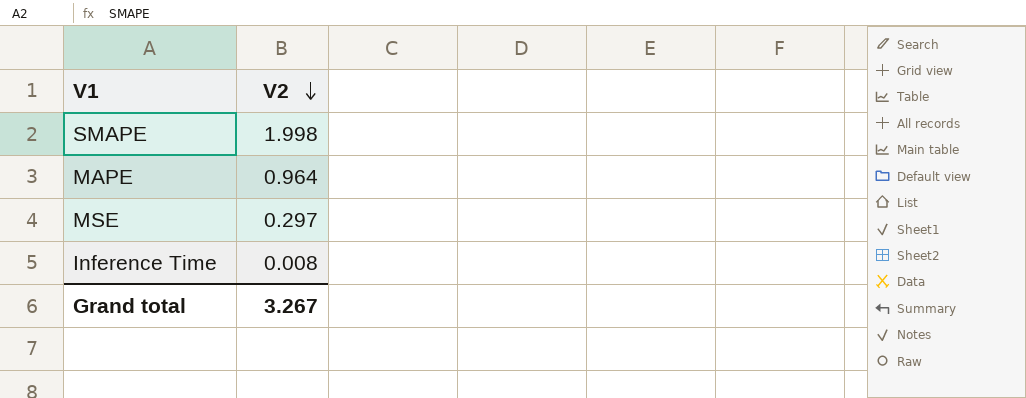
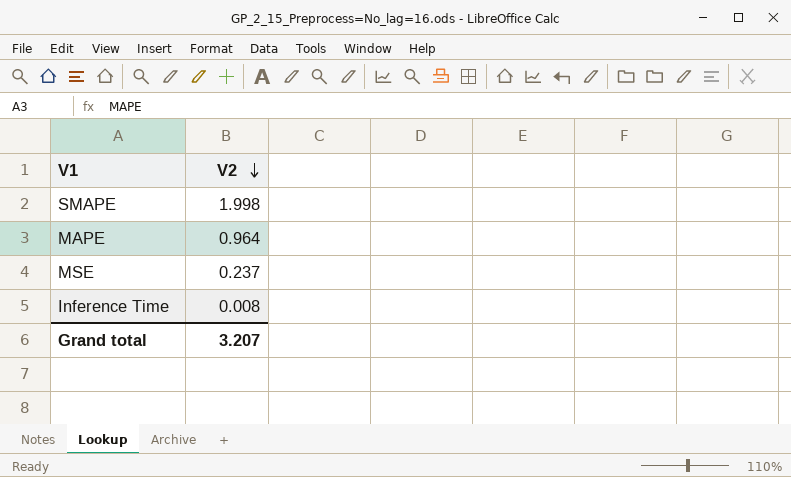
MSE | V2: 0.297 -> 0.237
Grand total | V2: 3.267 -> 3.207

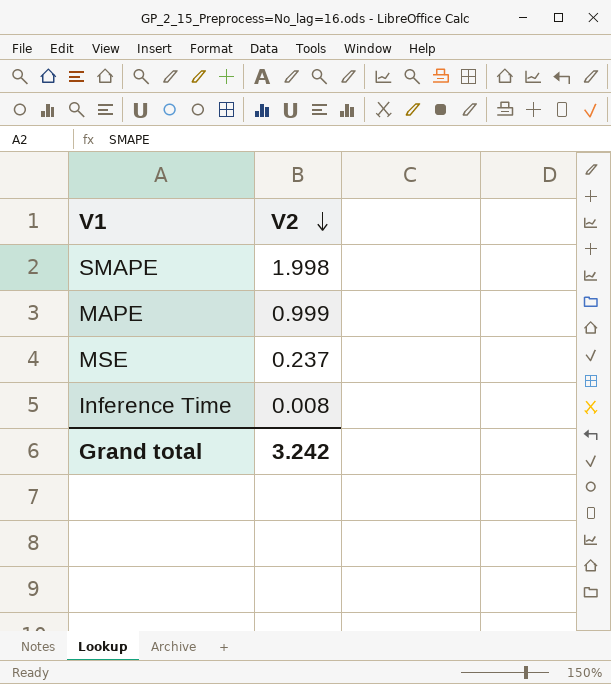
MAPE | V2: 0.964 -> 0.999
Grand total | V2: 3.207 -> 3.242

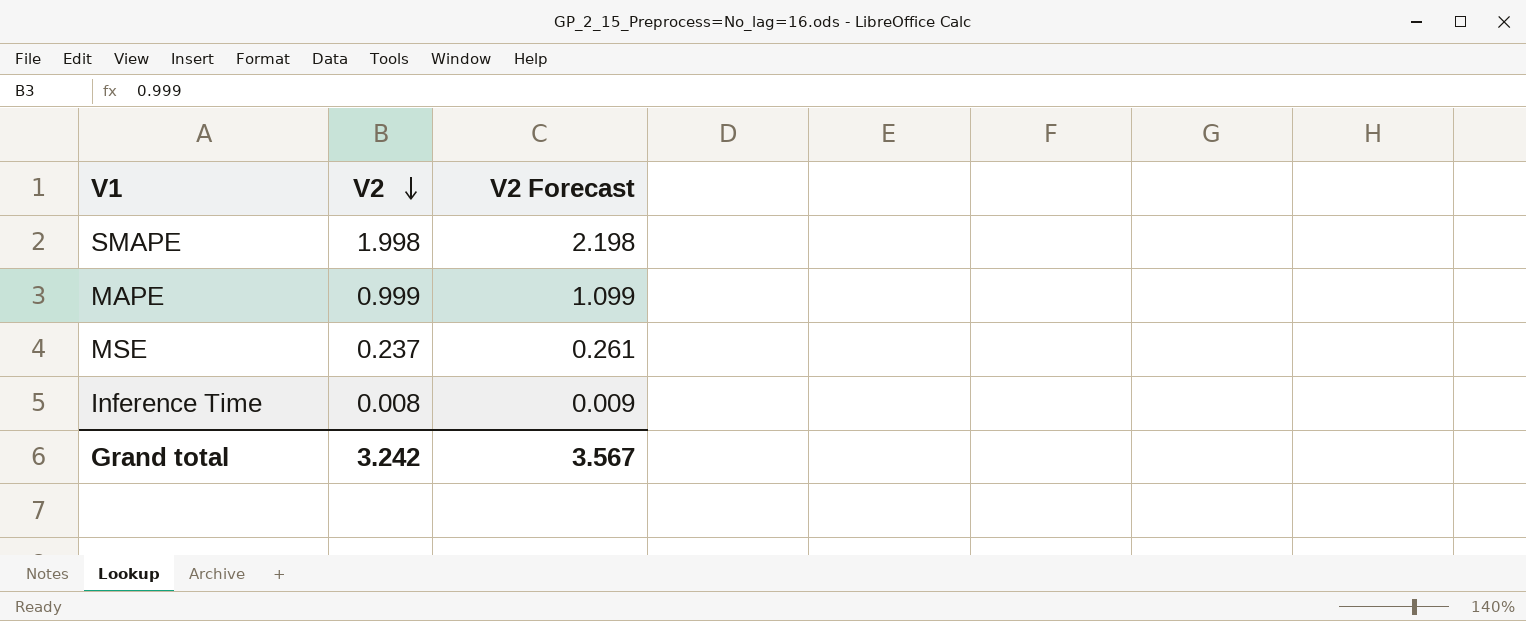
column V2 Forecast | formula: none -> [V2] * 1.1

